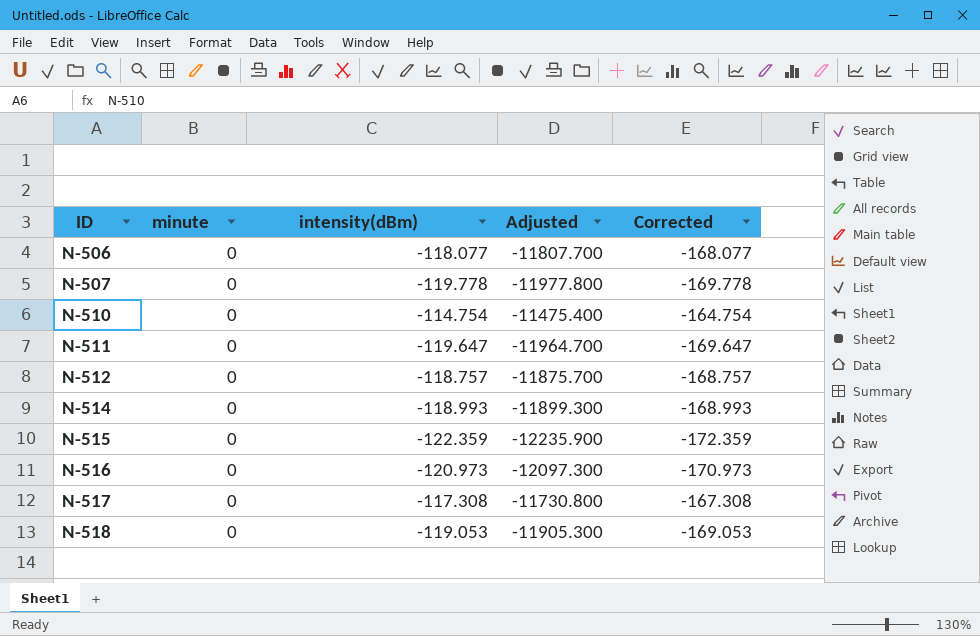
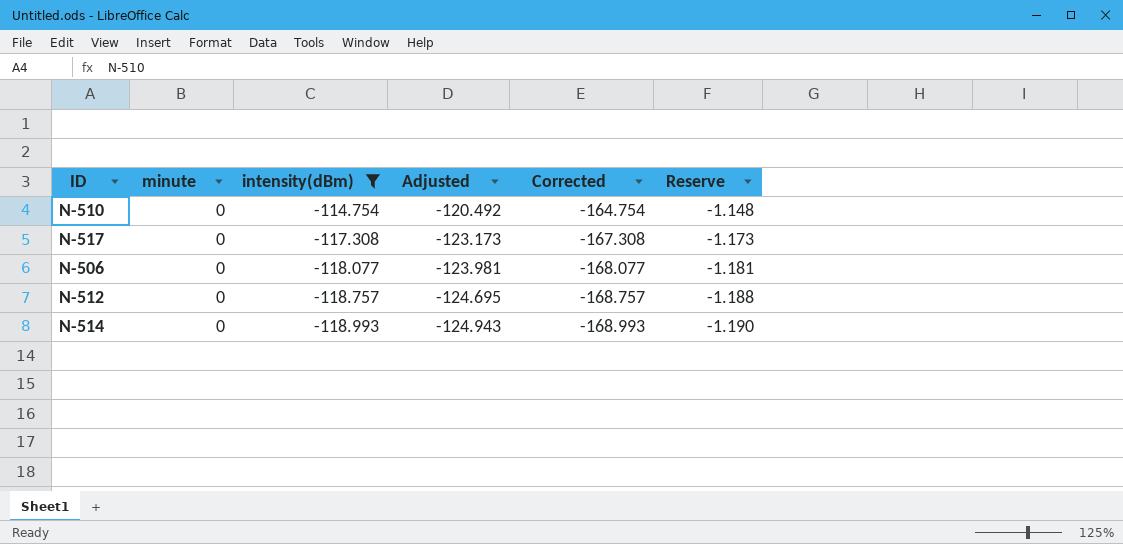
filter: none -> intensity(dBm) >= -118.993
row order: ID ascending -> intensity(dBm) descending
column Adjusted | formula: [intensity(dBm)] * 100 -> [intensity(dBm)] * 1.05
column Reserve | formula: none -> [intensity(dBm)] * 0.01

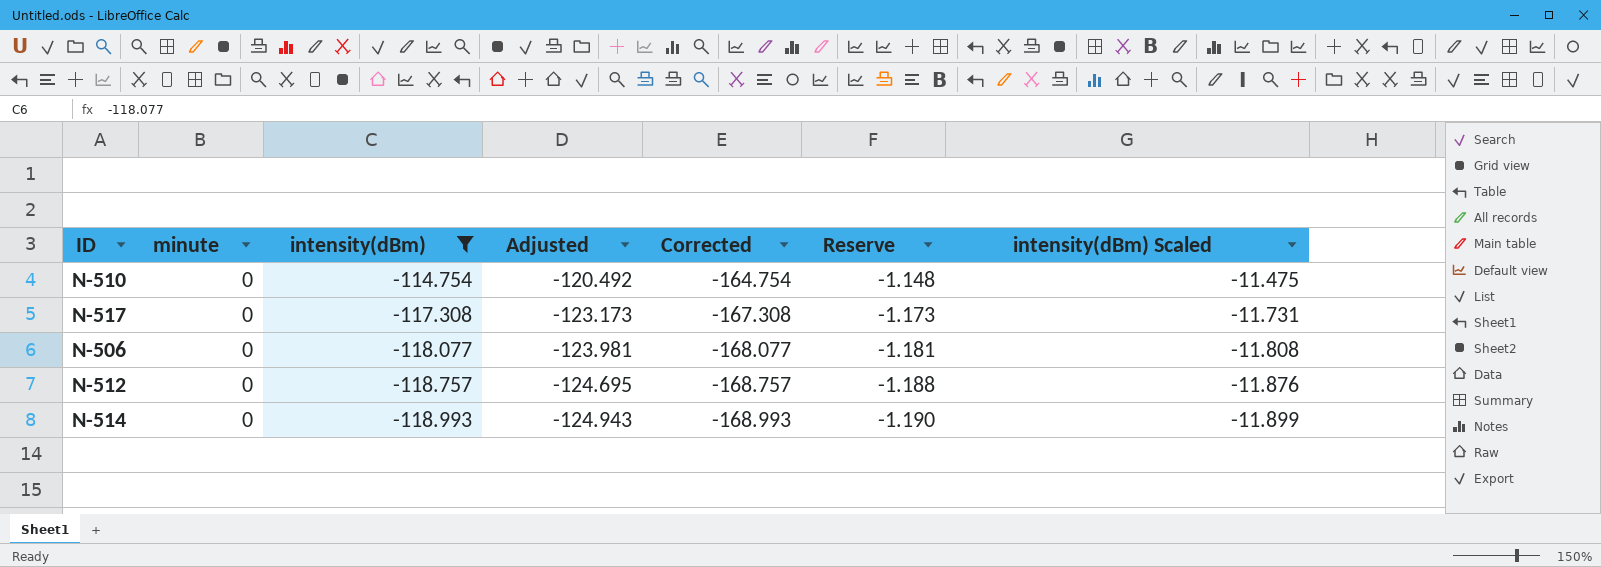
column intensity(dBm) Scaled | formula: none -> [intensity(dBm)] * 0.1

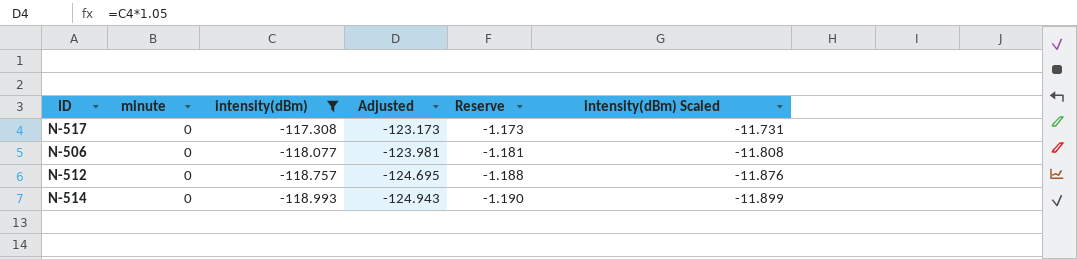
column Corrected | formula: [intensity(dBm)] - 50 -> none
row N-510: 0 | -114.754 | -120.492 | -164.754 | -1.148 | -11.475 -> none

